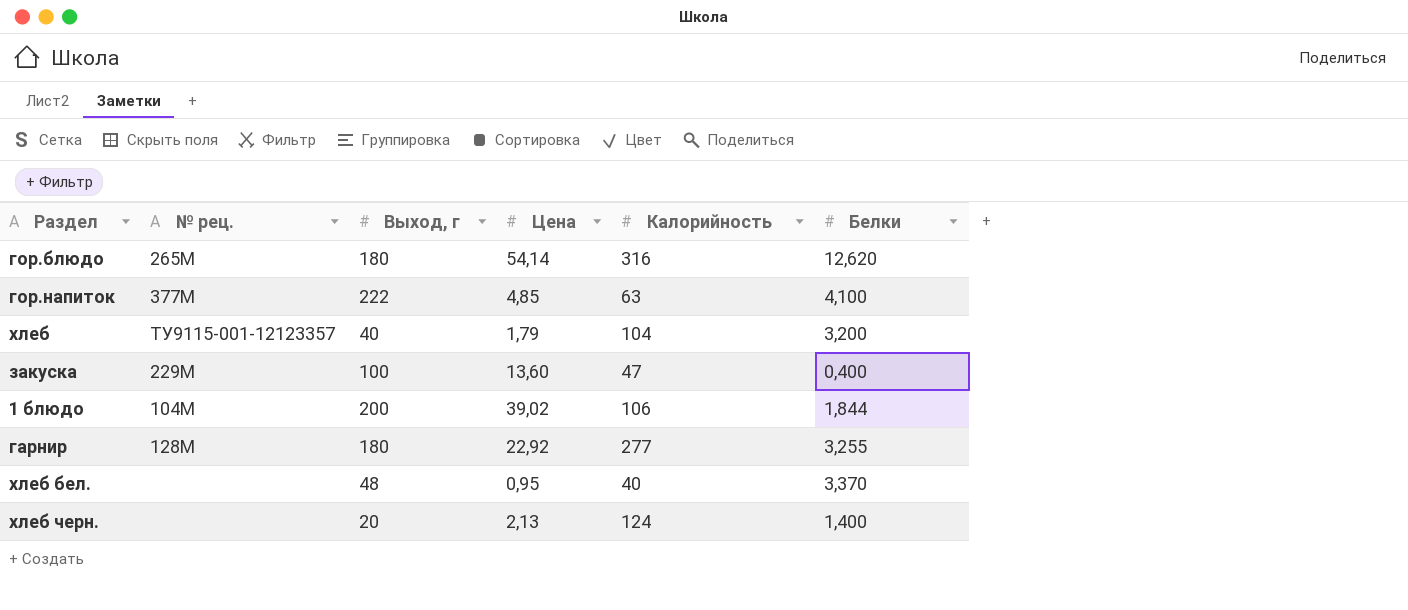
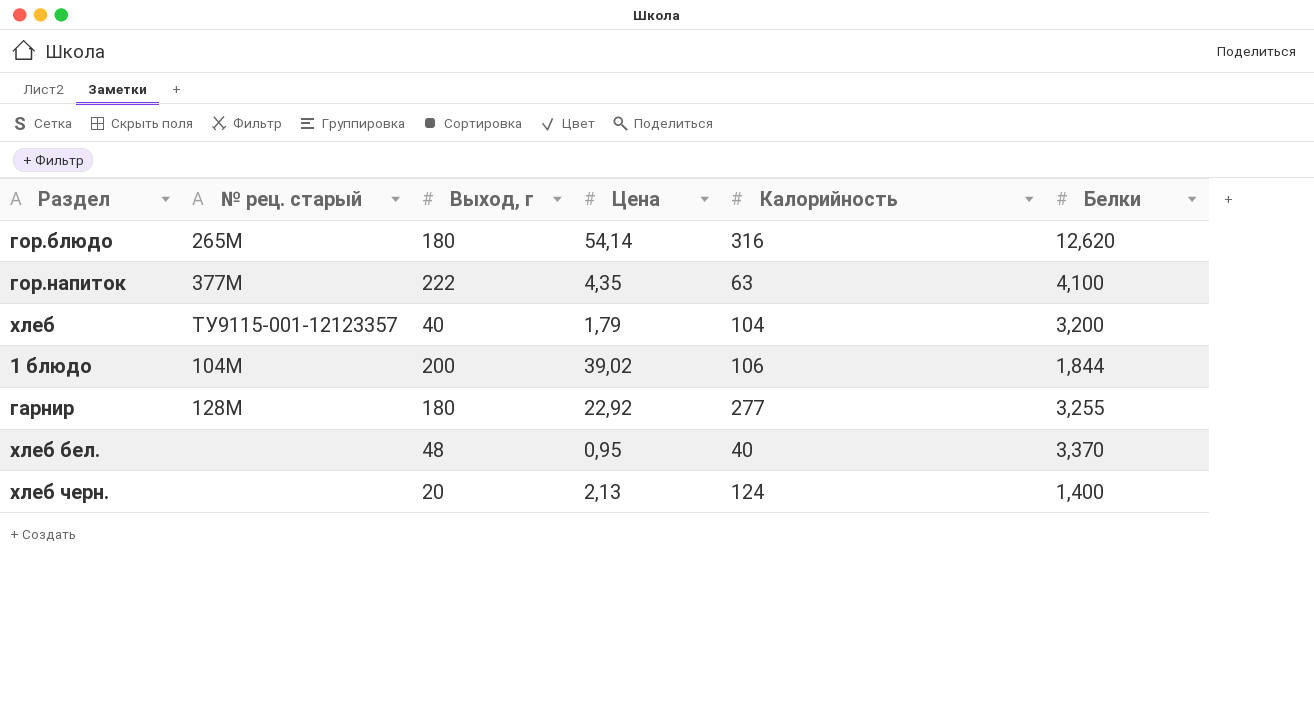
column name: № рец. -> № рец. старый
row закуска: 229М | 100 | 13,60 | 47 | 0,400 -> none
гор.напиток | Цена: 4,85 -> 4,35

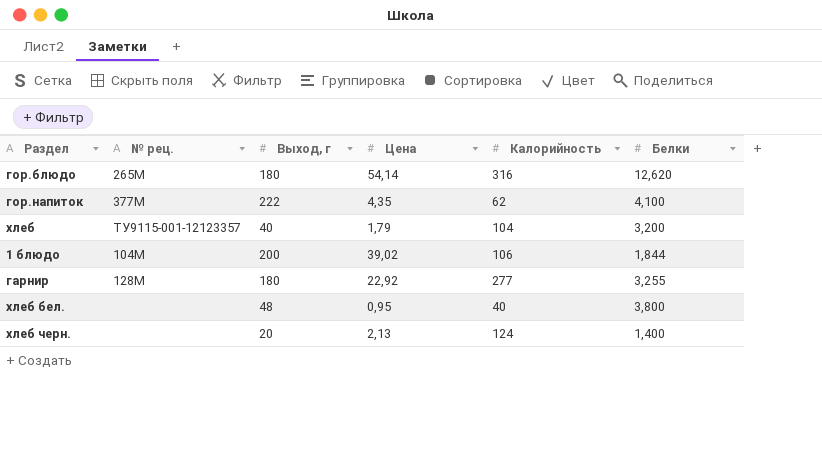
column name: № рец. старый -> № рец.
гор.напиток | Калорийность: 63 -> 62
хлеб бел. | Белки: 3,370 -> 3,800

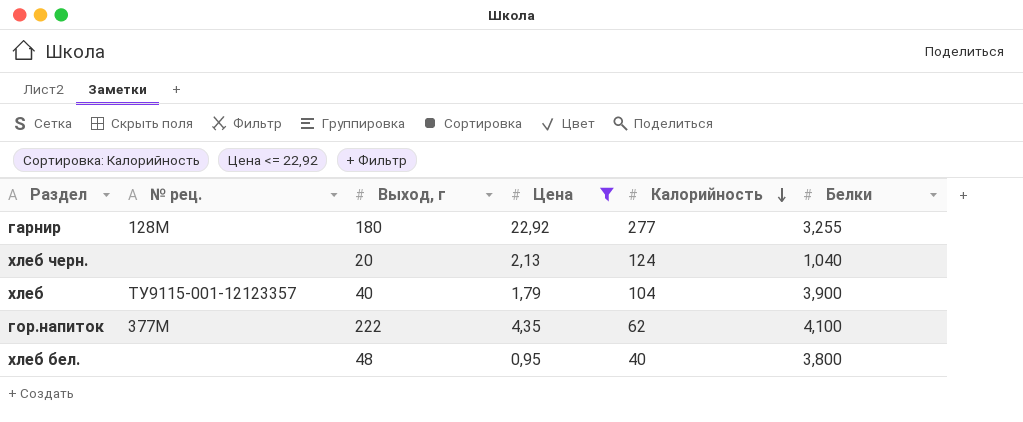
filter: none -> Цена <= 22,92
row order: none -> Калорийность descending
хлеб черн. | Белки: 1,400 -> 1,040
хлеб | Белки: 3,200 -> 3,900

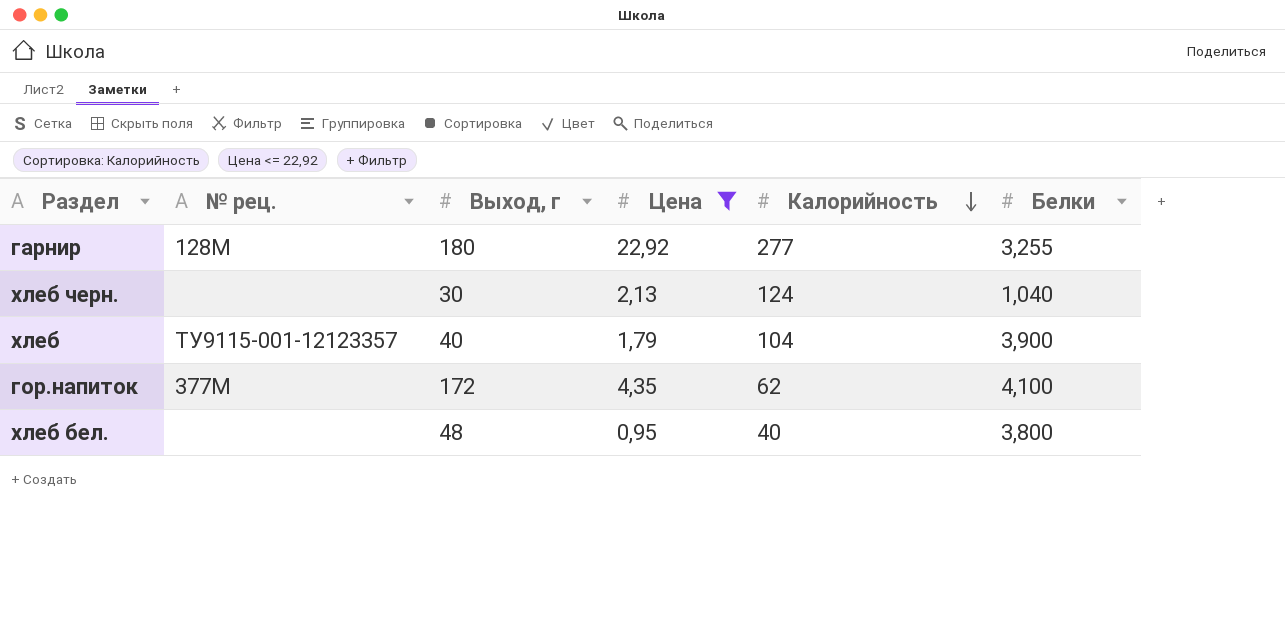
хлеб черн. | Выход, г: 20 -> 30
гор.напиток | Выход, г: 222 -> 172

